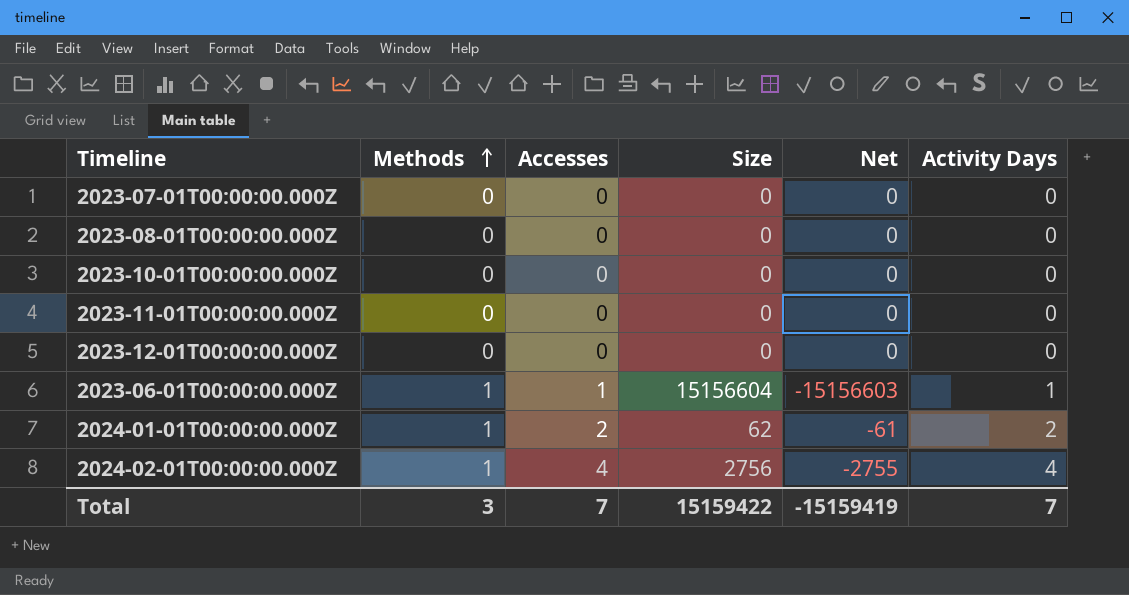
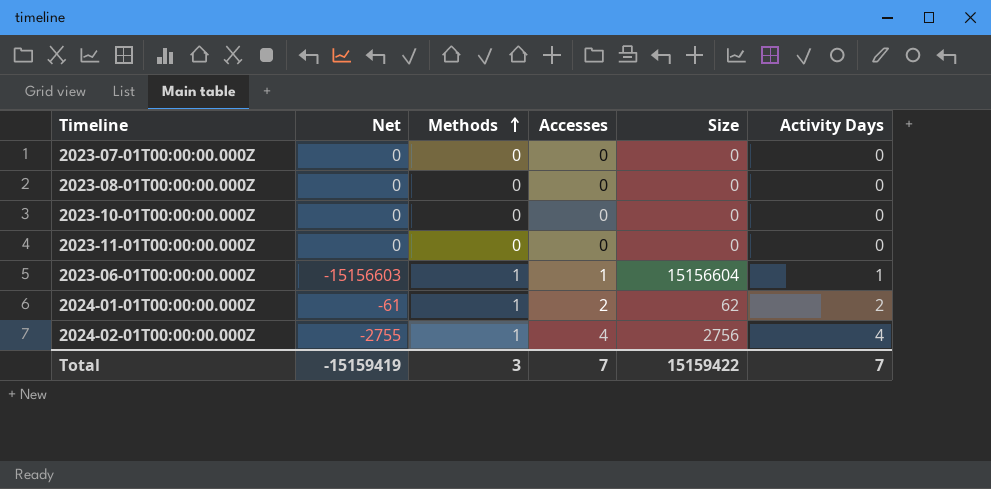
column Net | position: 5 -> 2
row 2023-12-01T00:00:00.000Z: 0 | 0 | 0 | 0 | 0 -> none

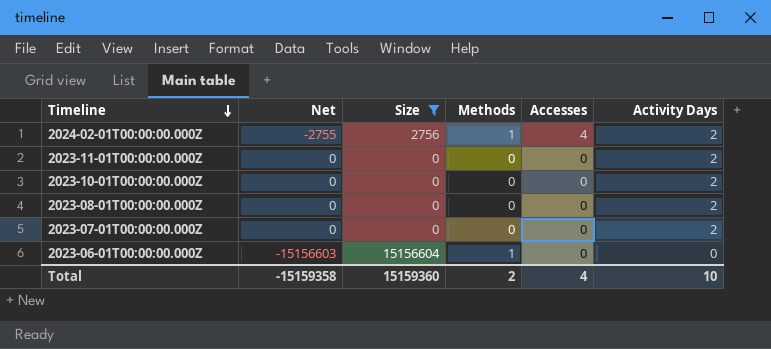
filter: none -> Size != 62
row order: Methods ascending -> Timeline descending
column Size | position: 5 -> 3
2024-02-01T00:00:00.000Z | Activity Days: 4 -> 2
2023-11-01T00:00:00.000Z | Activity Days: 0 -> 2
2023-10-01T00:00:00.000Z | Activity Days: 0 -> 2
2023-08-01T00:00:00.000Z | Activity Days: 0 -> 2
2023-07-01T00:00:00.000Z | Activity Days: 0 -> 2
2023-06-01T00:00:00.000Z | Accesses: 1 -> 0
2023-06-01T00:00:00.000Z | Activity Days: 1 -> 0
Total | Net: -15159419 -> -15159358
Total | Size: 15159422 -> 15159360
Total | Methods: 3 -> 2
Total | Accesses: 7 -> 4
Total | Activity Days: 7 -> 10

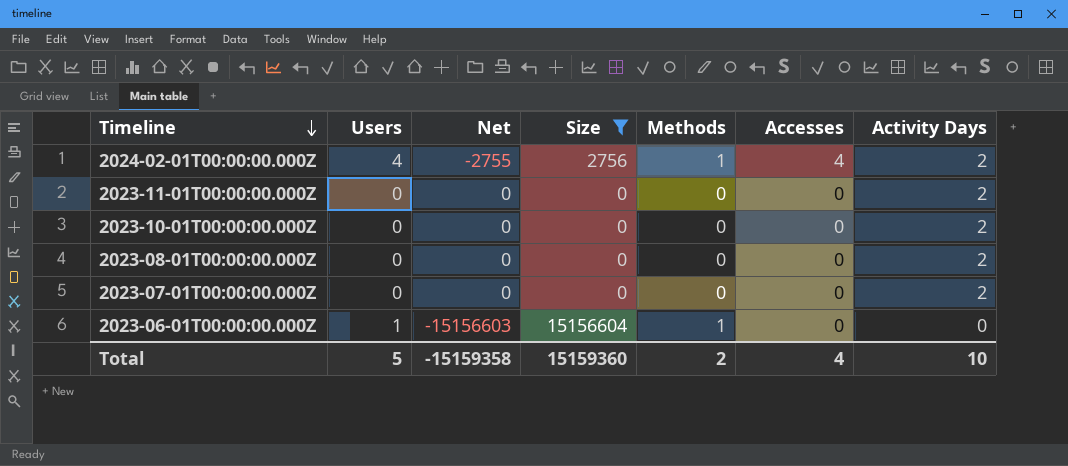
column Users | position: none -> 2

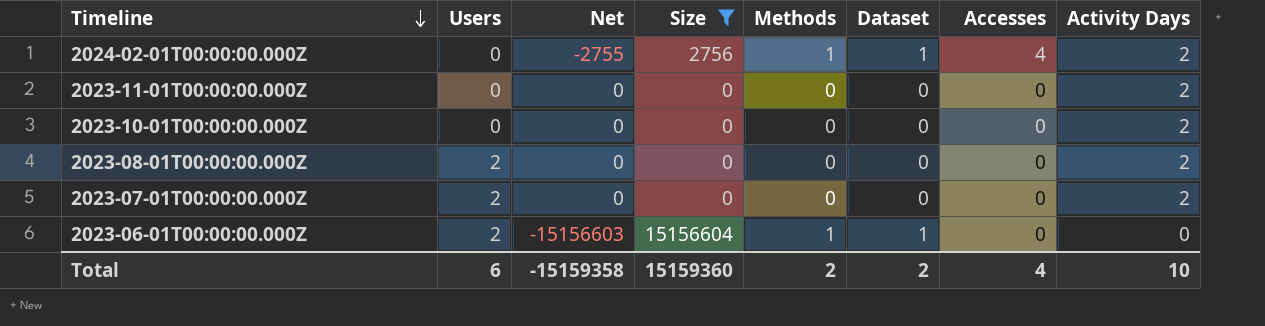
column Dataset | position: none -> 6
2024-02-01T00:00:00.000Z | Users: 4 -> 0
2023-08-01T00:00:00.000Z | Users: 0 -> 2
2023-07-01T00:00:00.000Z | Users: 0 -> 2
2023-06-01T00:00:00.000Z | Users: 1 -> 2
Total | Users: 5 -> 6

